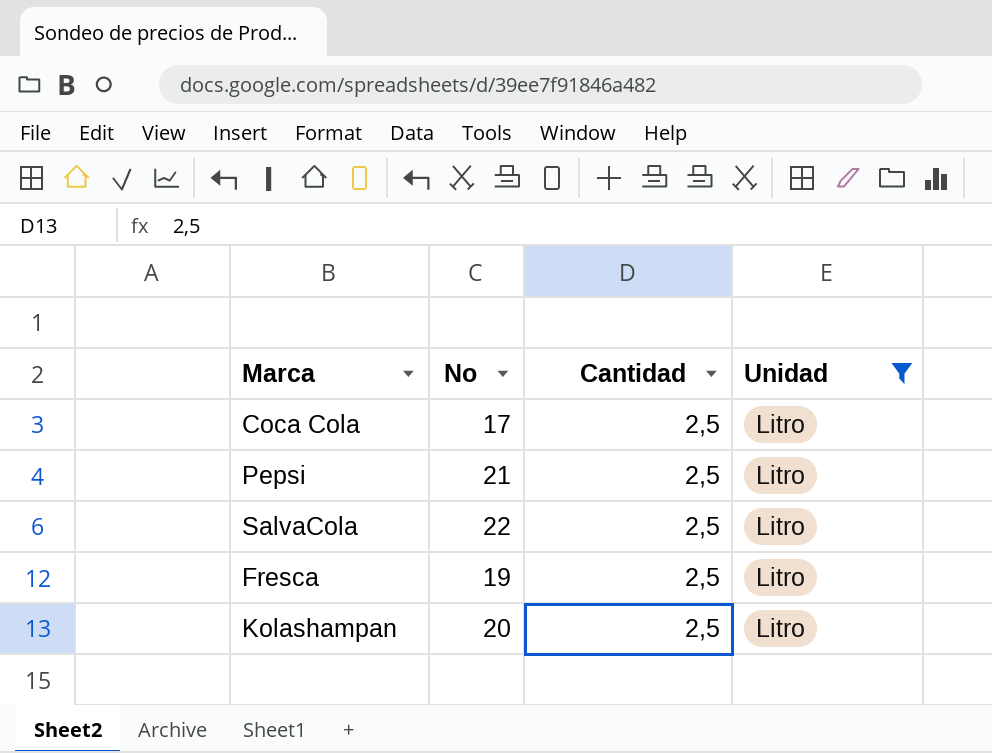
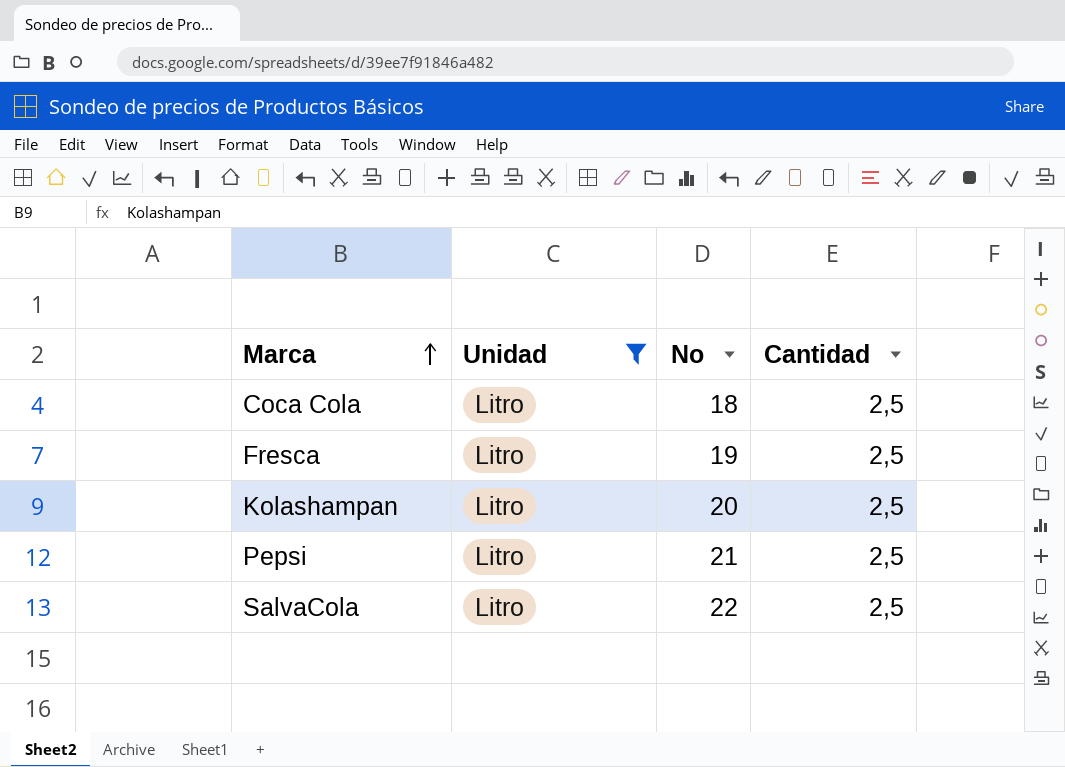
row order: none -> Marca ascending
column Unidad | position: 4 -> 2
Coca Cola | No: 17 -> 18

